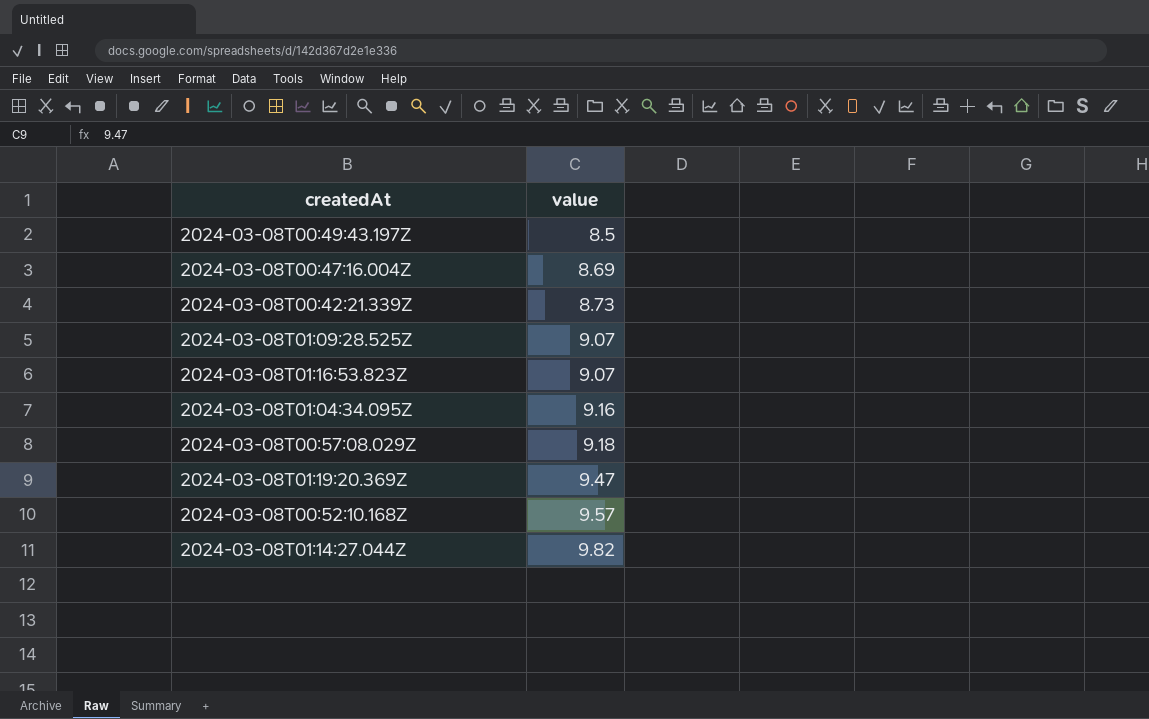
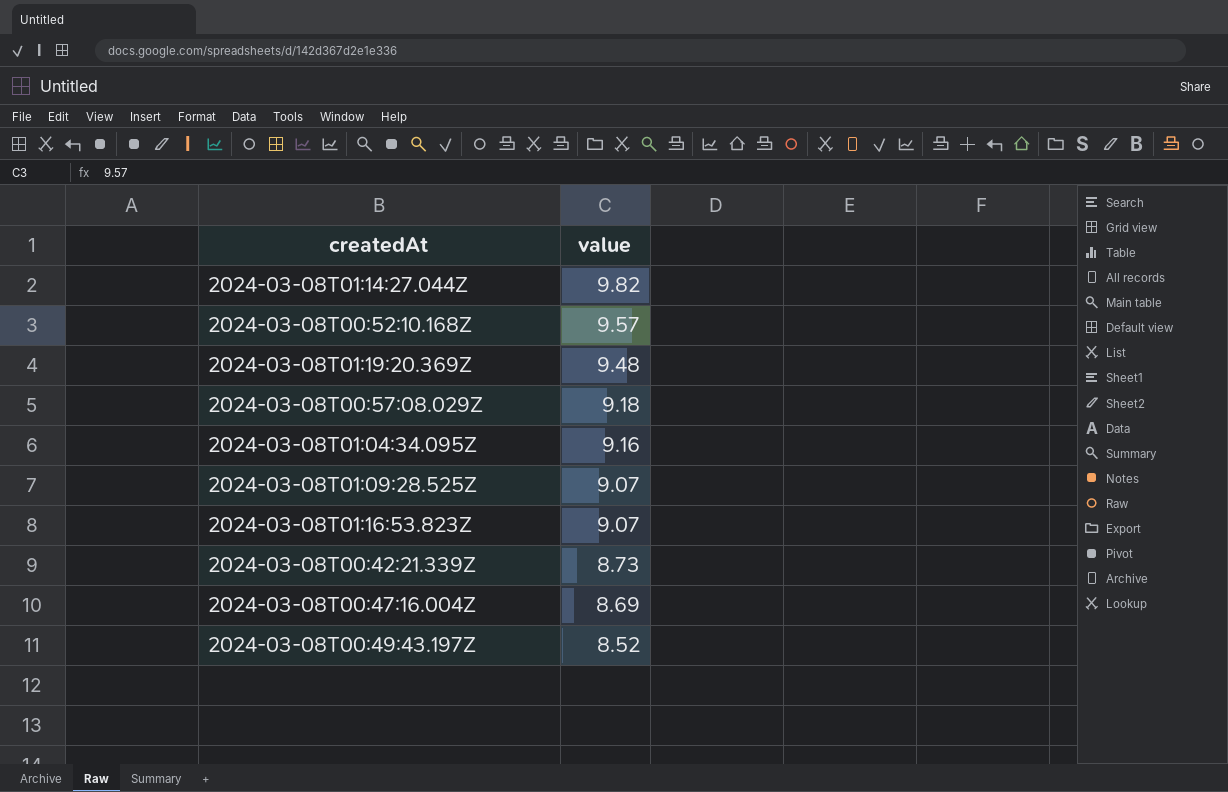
row order: value ascending -> value descending
2024-03-08T01:19:20.369Z | value: 9.47 -> 9.48
2024-03-08T00:49:43.197Z | value: 8.5 -> 8.52

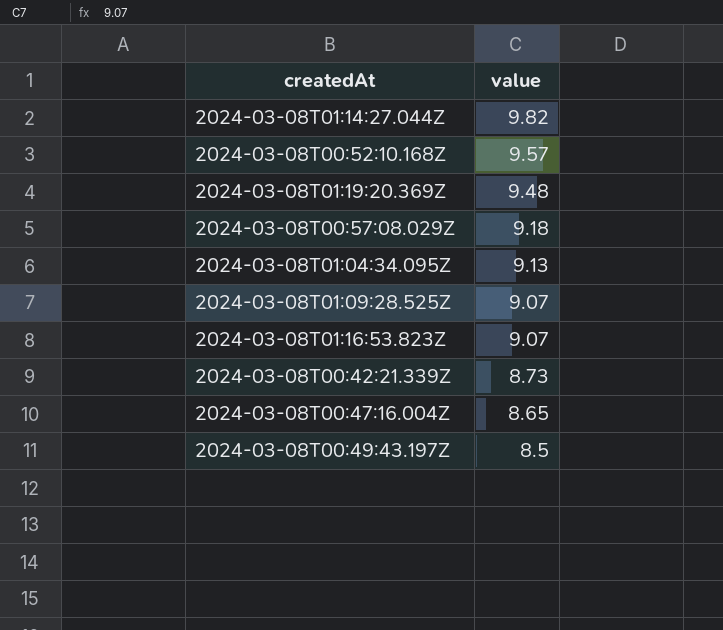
2024-03-08T01:04:34.095Z | value: 9.16 -> 9.13
2024-03-08T00:47:16.004Z | value: 8.69 -> 8.65
2024-03-08T00:49:43.197Z | value: 8.52 -> 8.5

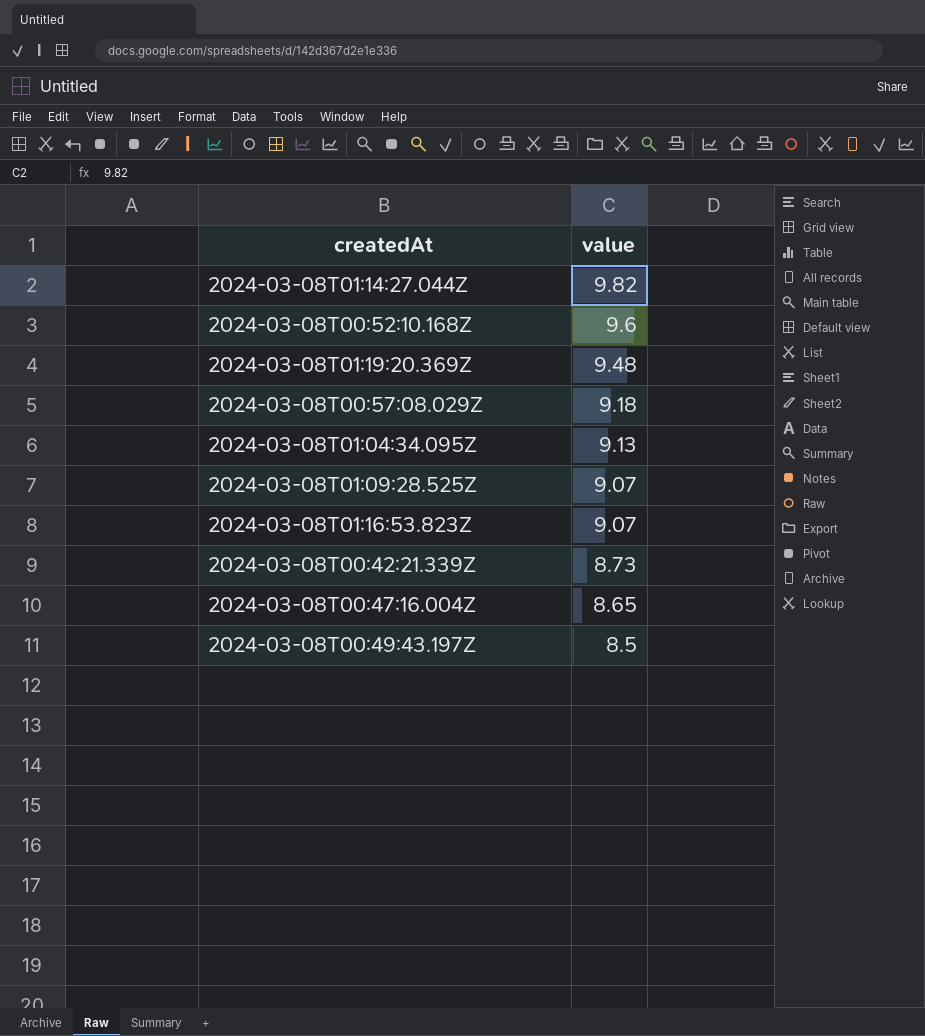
2024-03-08T00:52:10.168Z | value: 9.57 -> 9.6

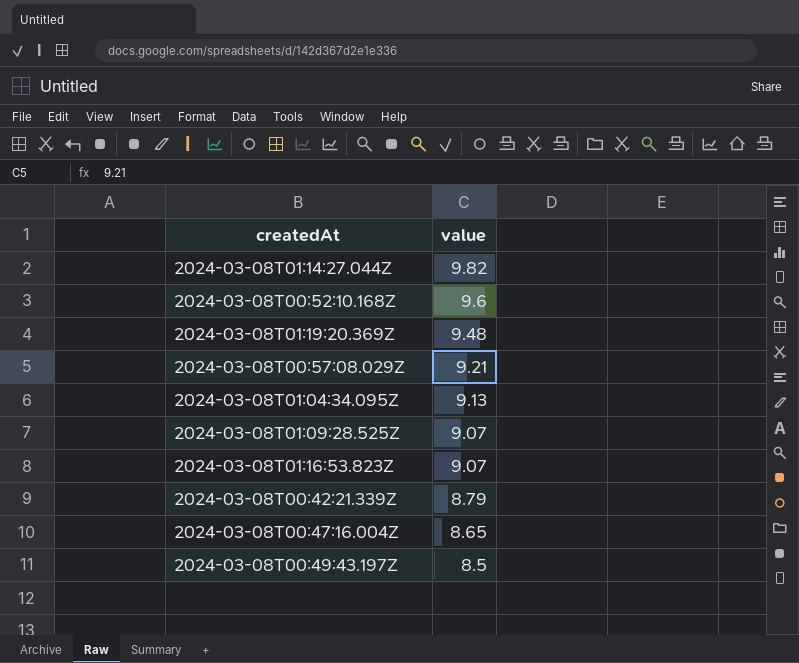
2024-03-08T00:57:08.029Z | value: 9.18 -> 9.21
2024-03-08T00:42:21.339Z | value: 8.73 -> 8.79

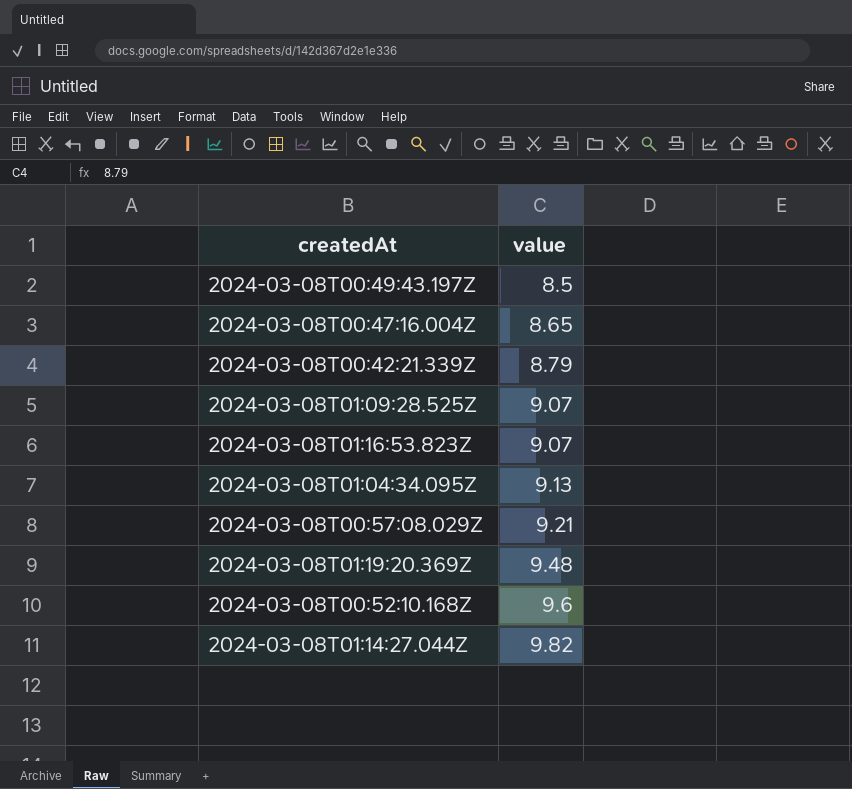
row order: value descending -> value ascending

